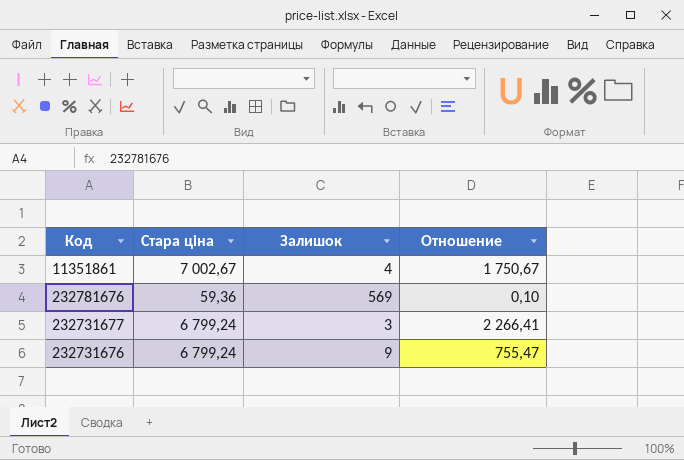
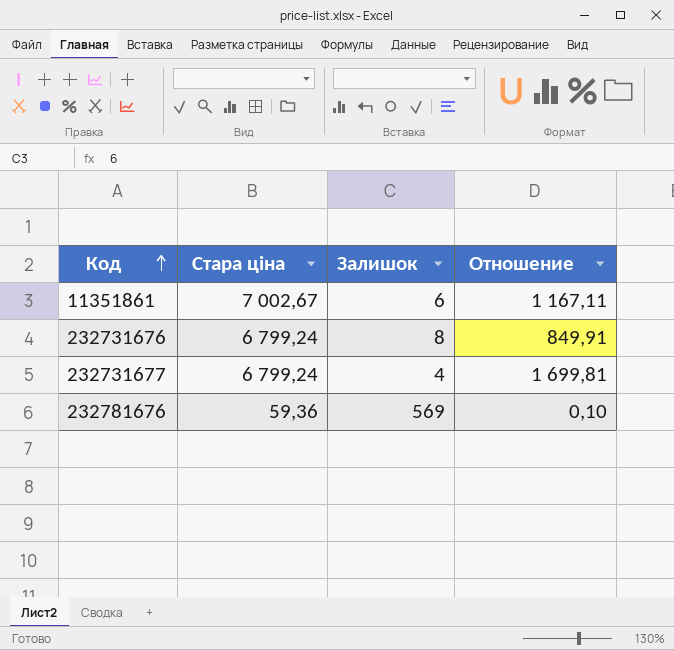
row order: none -> Код ascending
11351861 | Залишок: 4 -> 6
11351861 | Отношение: 1 750,67 -> 1 167,11
232731676 | Залишок: 9 -> 8
232731676 | Отношение: 755,47 -> 849,91
232731677 | Залишок: 3 -> 4
232731677 | Отношение: 2 266,41 -> 1 699,81

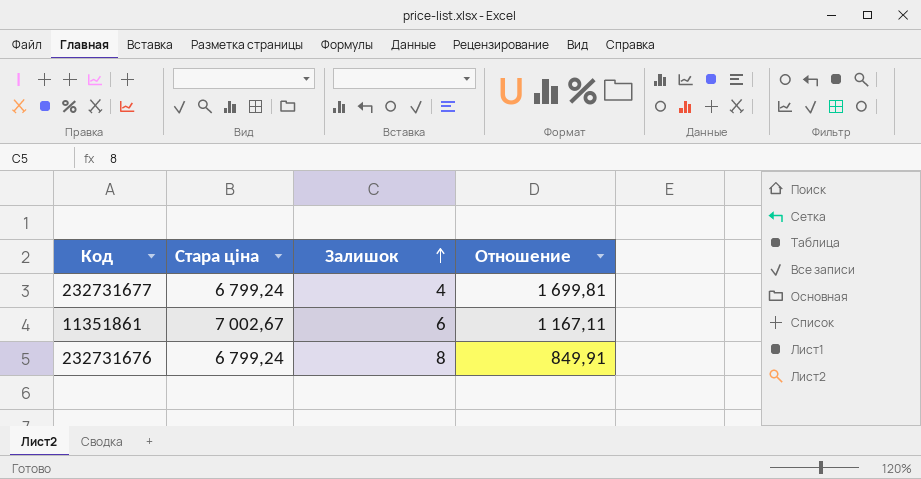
row order: Код ascending -> Залишок ascending
row 232781676: 59,36 | 569 | 0,10 -> none

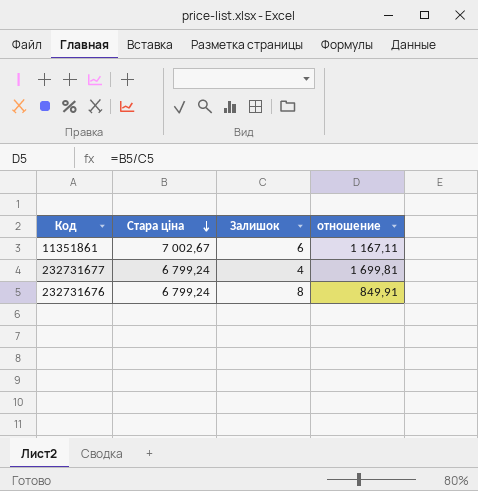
row order: Залишок ascending -> Стара ціна descending
column name: Отношение -> отношение

